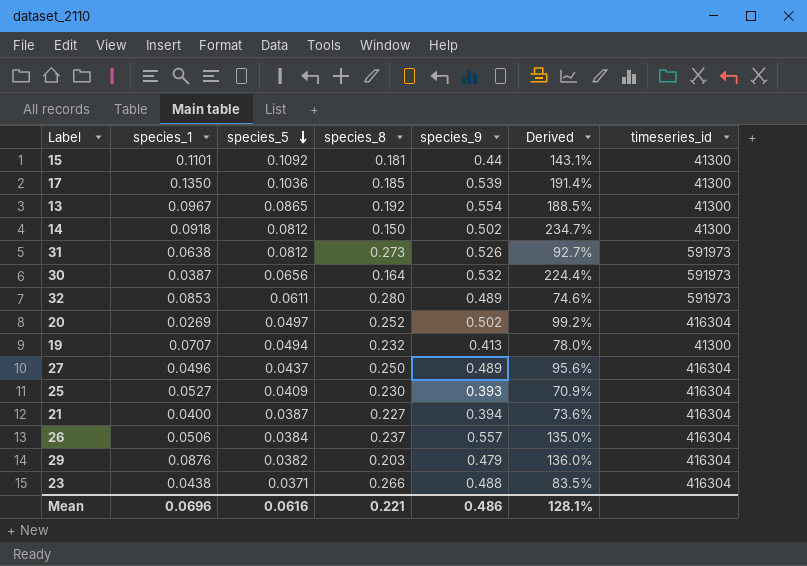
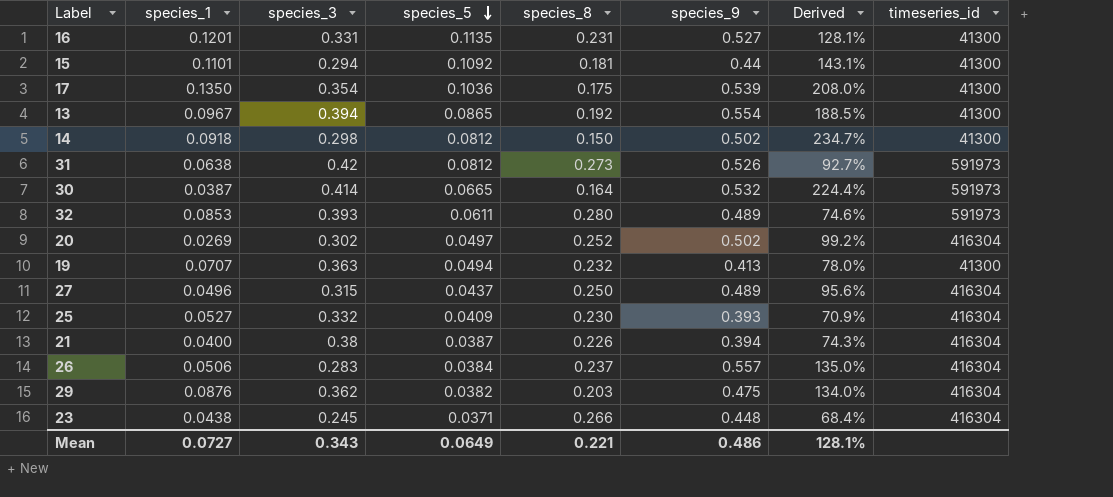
column species_3 | position: none -> 3
row 16: none -> 0.1201 | 0.331 | 0.1135 | 0.231 | 0.527 | 128.1% | 41300
17 | species_8: 0.185 -> 0.175
17 | Derived: 191.4% -> 208.0%
30 | species_5: 0.0656 -> 0.0665
21 | species_8: 0.227 -> 0.226
21 | Derived: 73.6% -> 74.3%
29 | species_9: 0.479 -> 0.475
29 | Derived: 136.0% -> 134.0%
23 | species_9: 0.488 -> 0.448
23 | Derived: 83.5% -> 68.4%
Mean | species_1: 0.0696 -> 0.0727
Mean | species_5: 0.0616 -> 0.0649

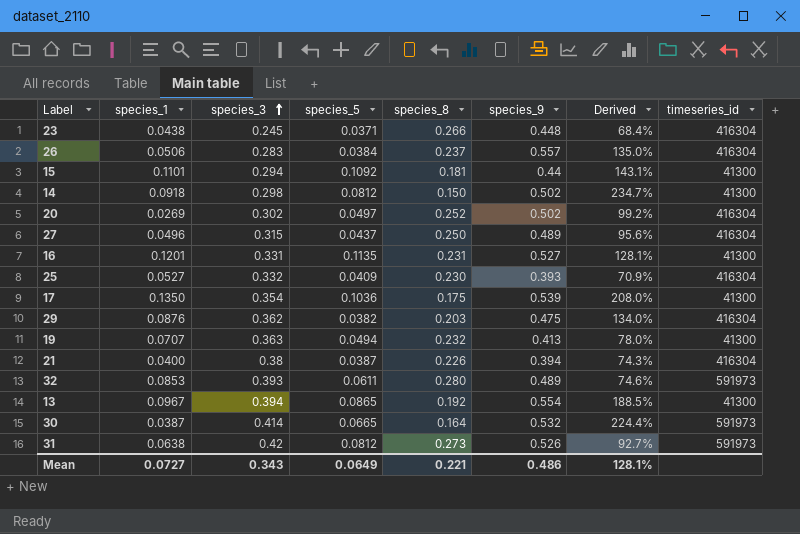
row order: species_5 descending -> species_3 ascending

